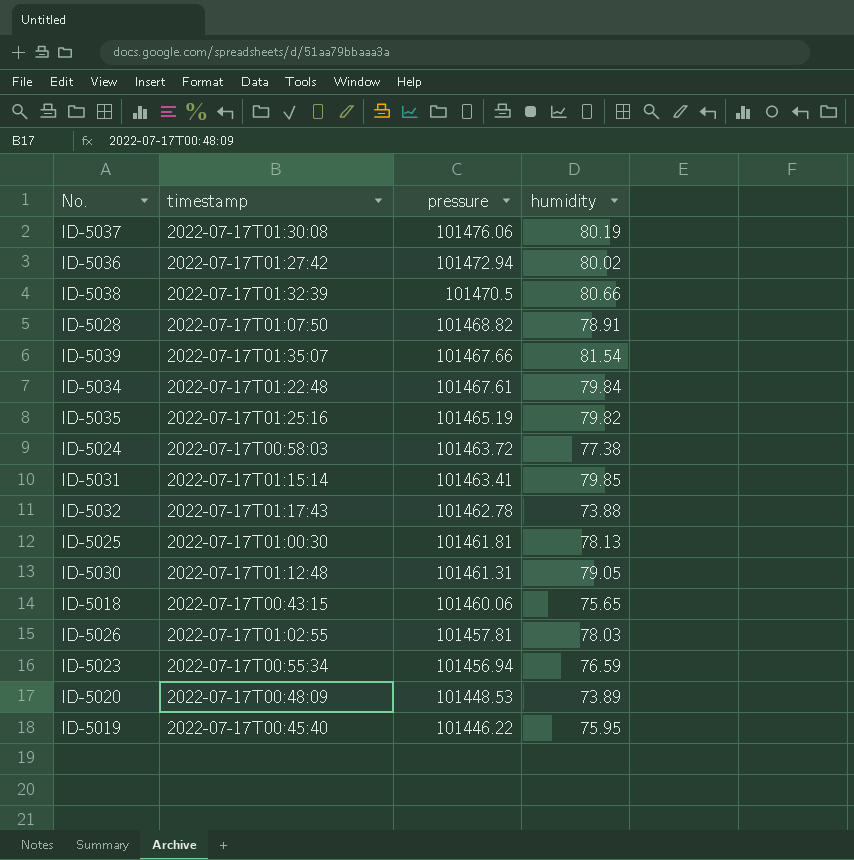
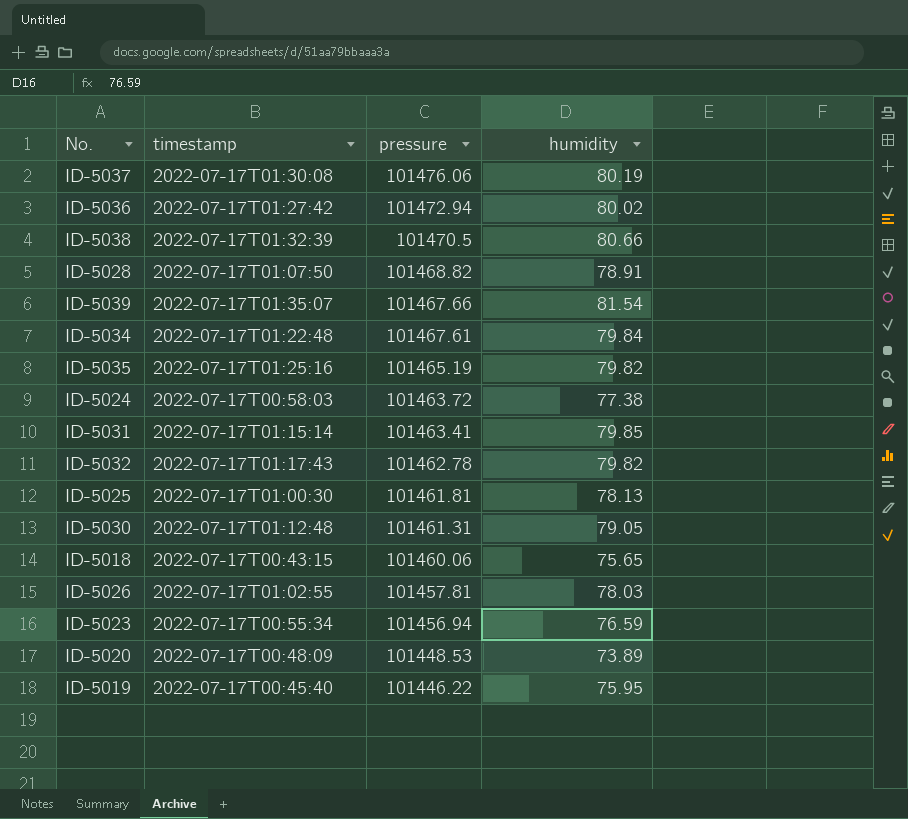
ID-5032 | humidity: 73.88 -> 79.82

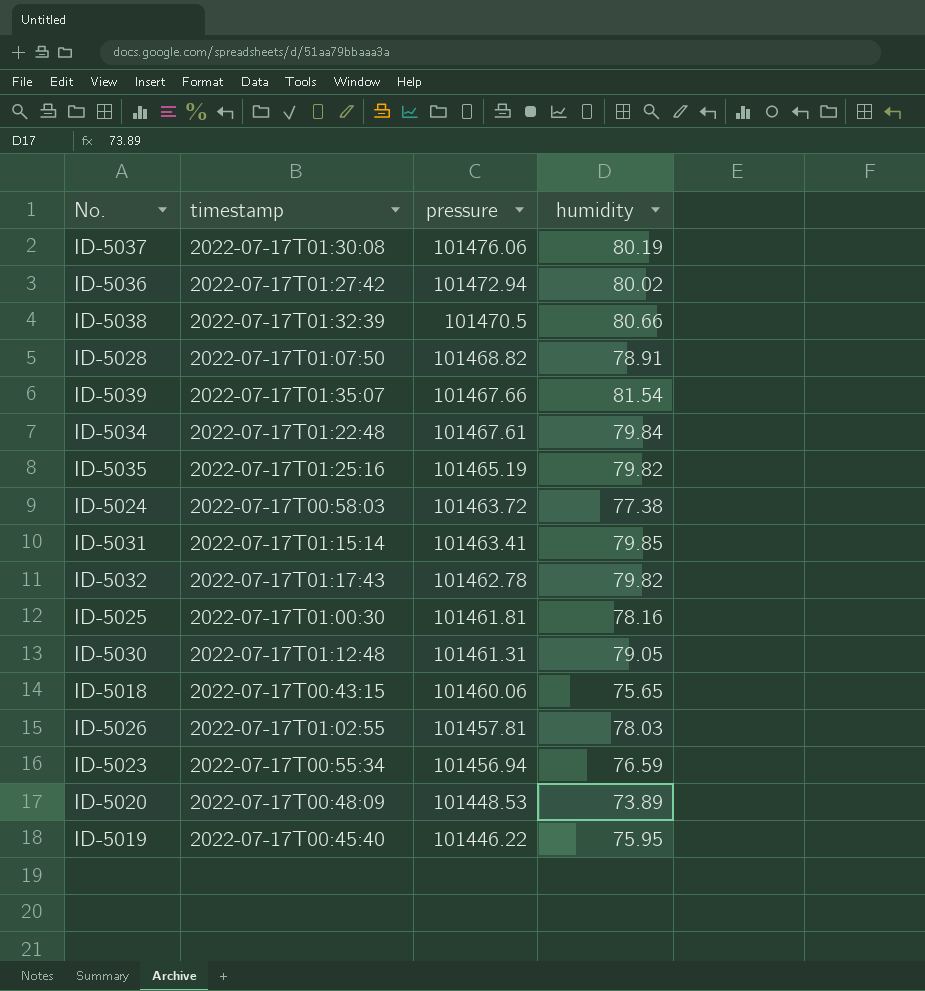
ID-5025 | humidity: 78.13 -> 78.16

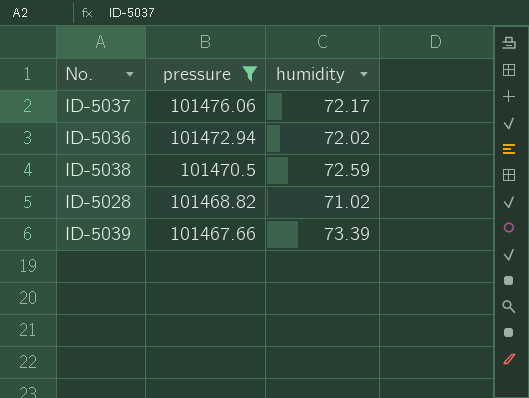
filter: none -> pressure >= 101467.66
column timestamp | position: 2 -> none
ID-5037 | humidity: 80.19 -> 72.17
ID-5036 | humidity: 80.02 -> 72.02
ID-5038 | humidity: 80.66 -> 72.59
ID-5028 | humidity: 78.91 -> 71.02
ID-5039 | humidity: 81.54 -> 73.39

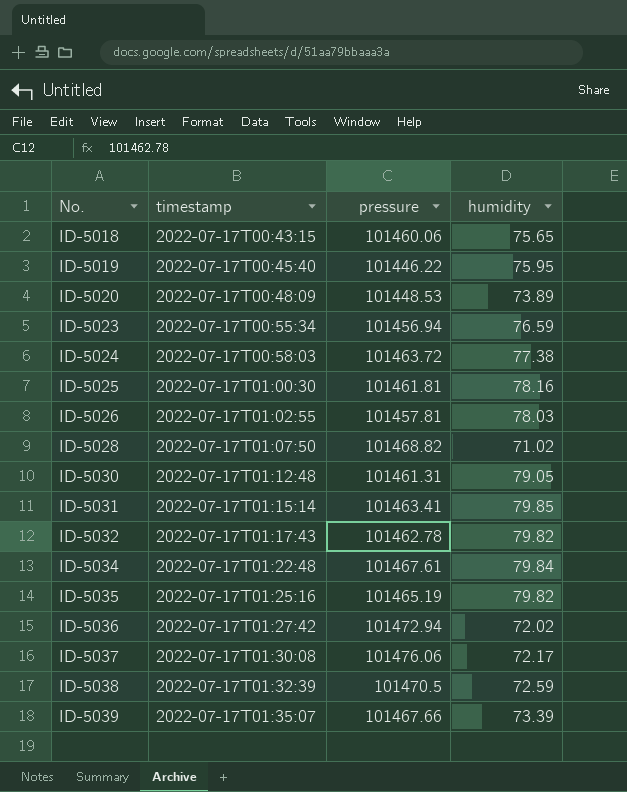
filter: pressure >= 101467.66 -> none
row order: pressure descending -> No. ascending
column timestamp | position: none -> 2

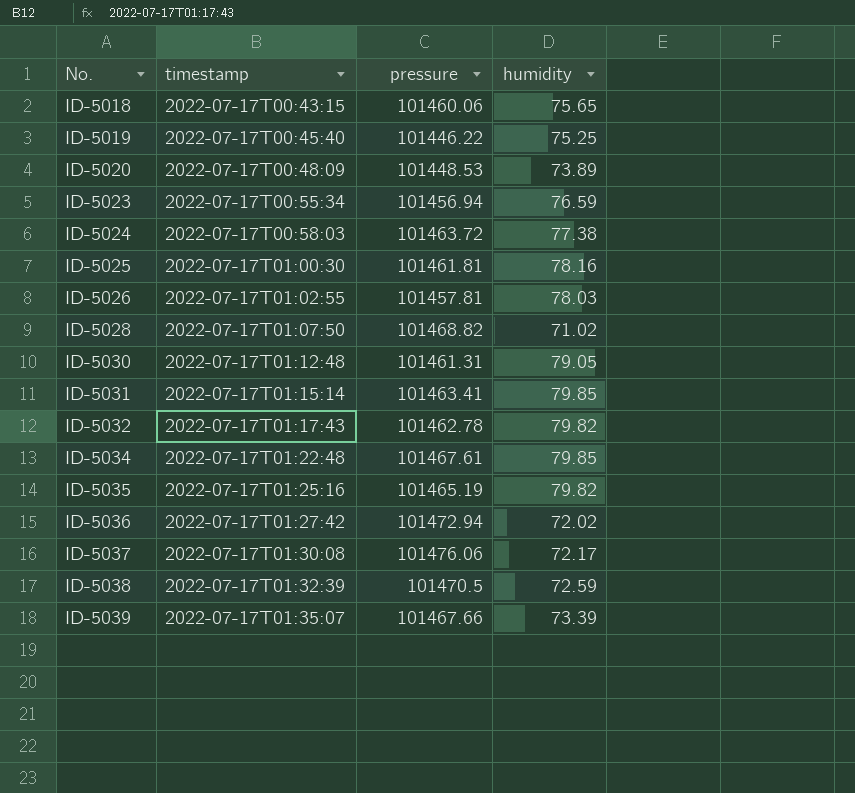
ID-5019 | humidity: 75.95 -> 75.25
ID-5034 | humidity: 79.84 -> 79.85

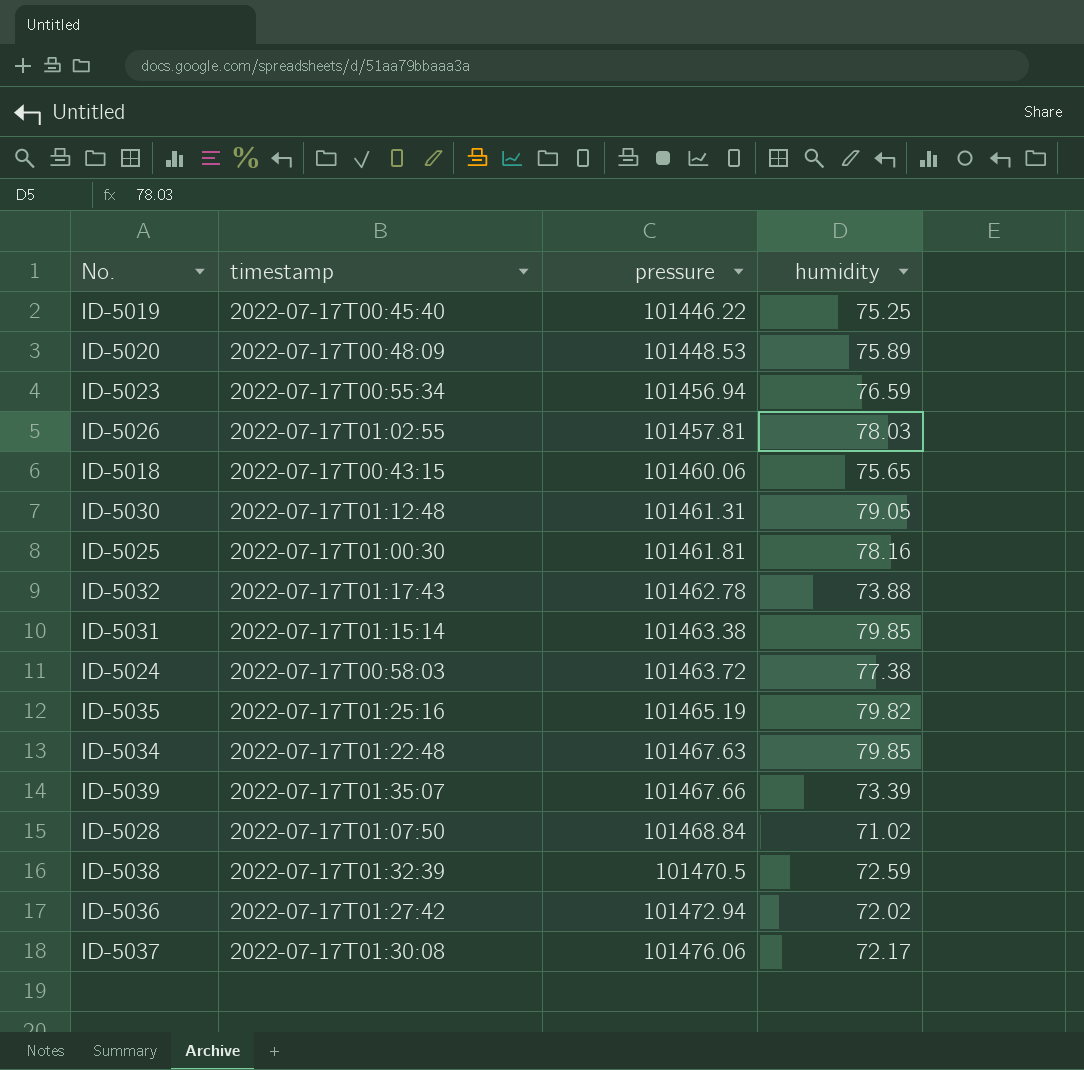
row order: No. ascending -> pressure ascending
ID-5020 | humidity: 73.89 -> 75.89
ID-5032 | humidity: 79.82 -> 73.88
ID-5031 | pressure: 101463.41 -> 101463.38
ID-5034 | pressure: 101467.61 -> 101467.63
ID-5028 | pressure: 101468.82 -> 101468.84

